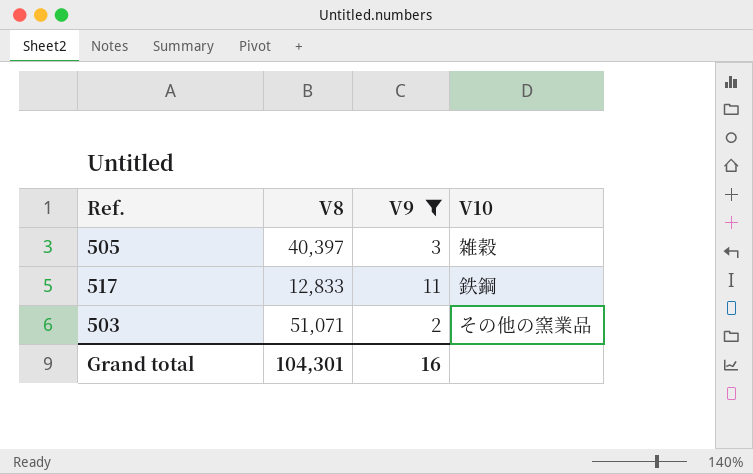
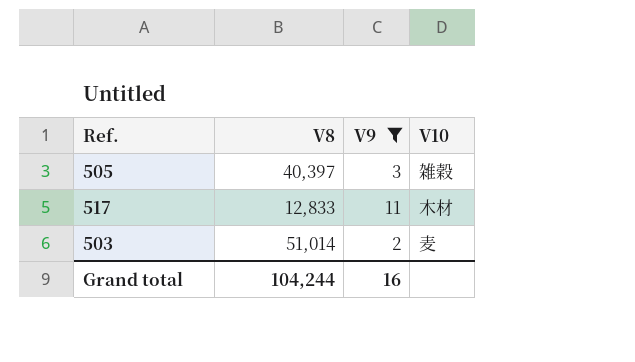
517 | V10: 鉄鋼 -> 木材
503 | V8: 51,071 -> 51,014
503 | V10: その他の窯業品 -> 麦
Grand total | V8: 104,301 -> 104,244

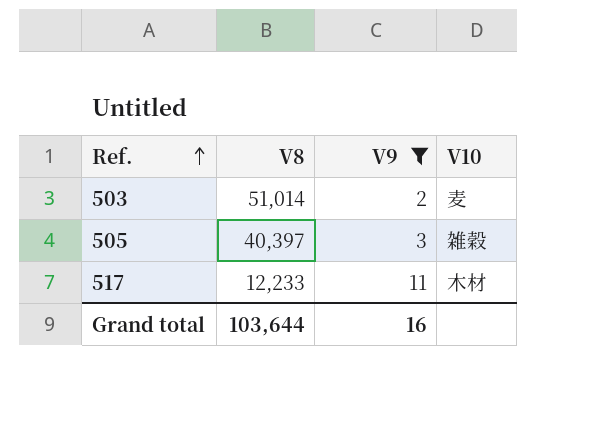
row order: none -> Ref. ascending
517 | V8: 12,833 -> 12,233
Grand total | V8: 104,244 -> 103,644

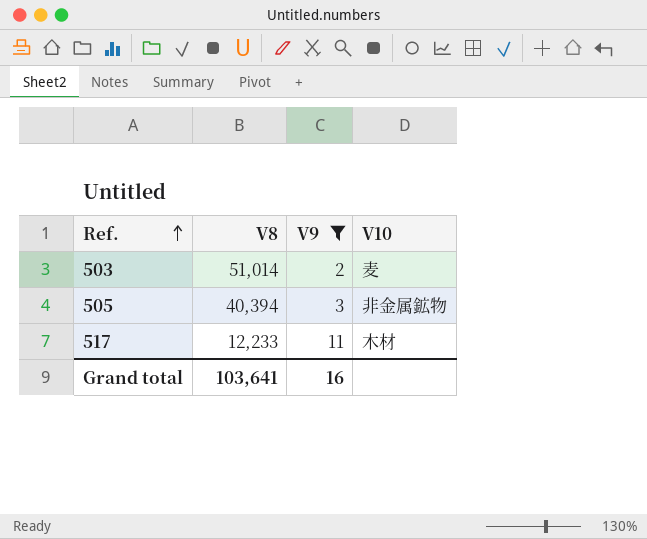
505 | V8: 40,397 -> 40,394
505 | V10: 雑穀 -> 非金属鉱物
Grand total | V8: 103,644 -> 103,641

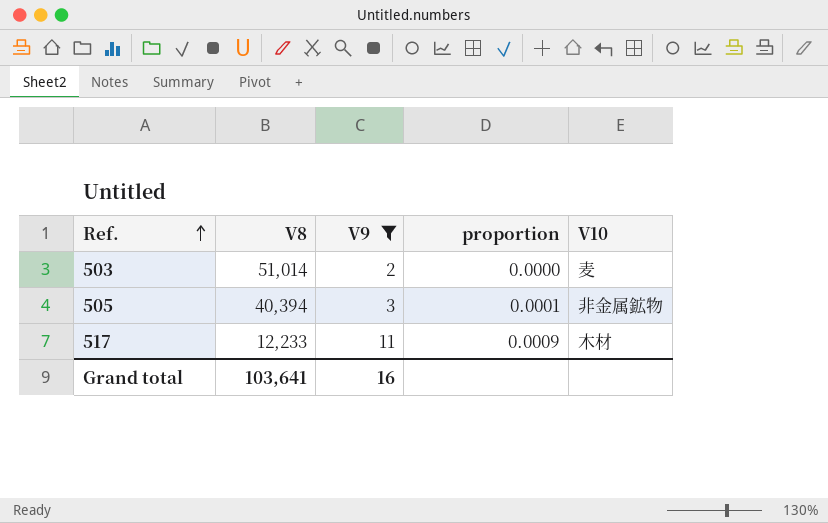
column proportion | formula: none -> [V9] / [V8]

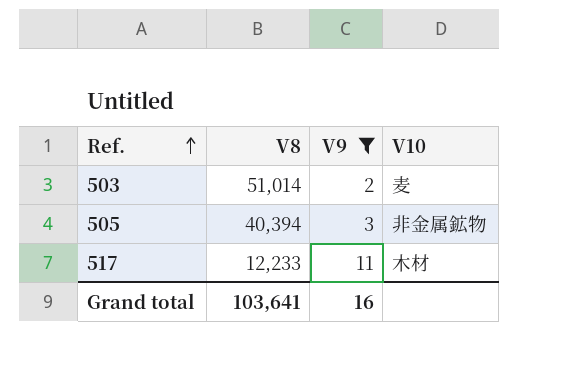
column proportion | formula: [V9] / [V8] -> none

